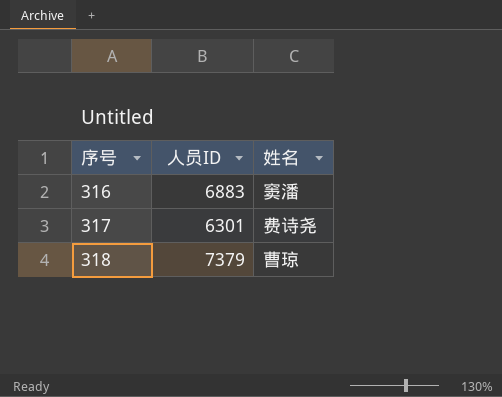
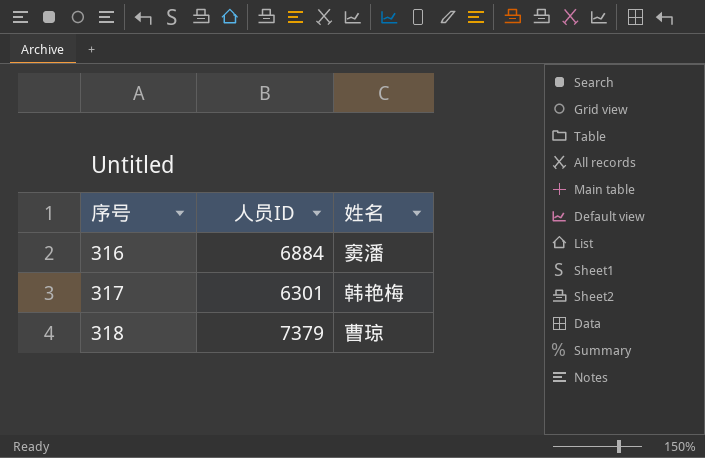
316 | 人员ID: 6883 -> 6884
317 | 姓名: 费诗尧 -> 韩艳梅

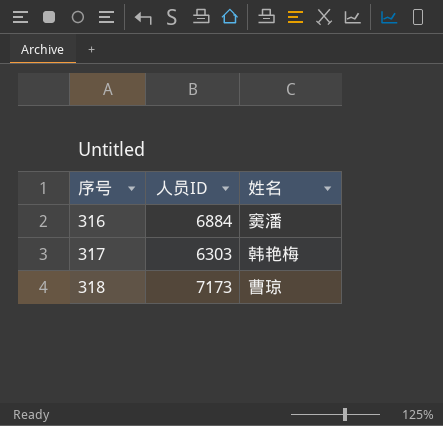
317 | 人员ID: 6301 -> 6303
318 | 人员ID: 7379 -> 7173

